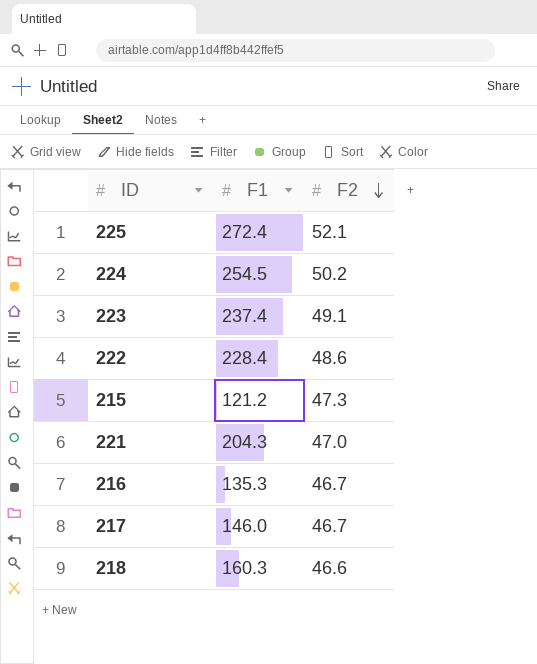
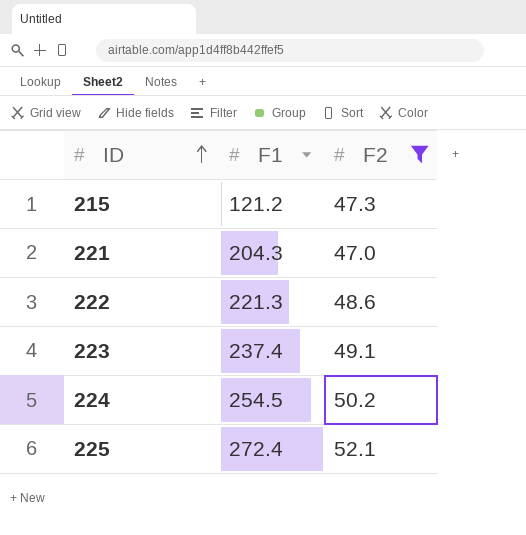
filter: none -> F2 >= 47.0
row order: F2 descending -> ID ascending
222 | F1: 228.4 -> 221.3

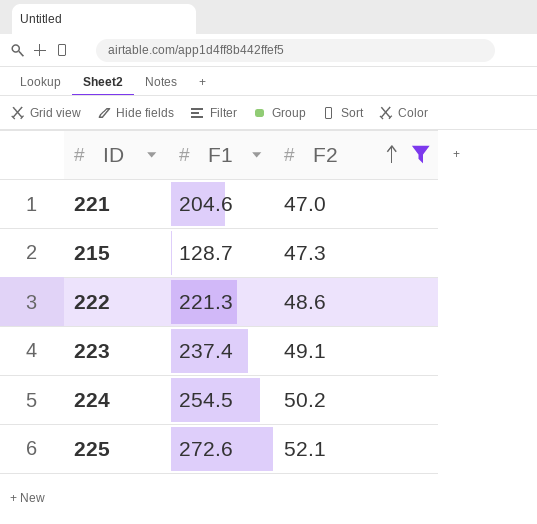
row order: ID ascending -> F2 ascending
221 | F1: 204.3 -> 204.6
215 | F1: 121.2 -> 128.7
225 | F1: 272.4 -> 272.6

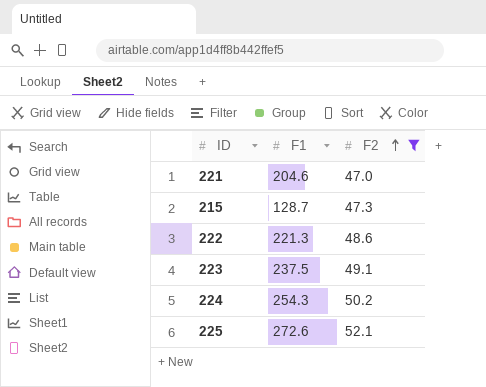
223 | F1: 237.4 -> 237.5
224 | F1: 254.5 -> 254.3

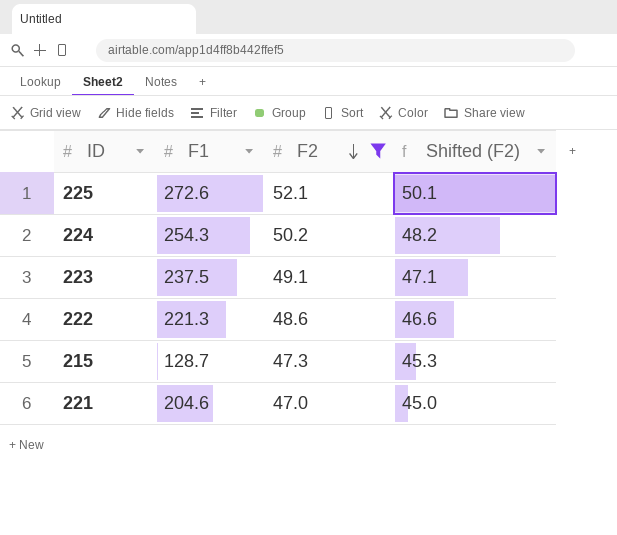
row order: F2 ascending -> F2 descending
column Shifted (F2) | formula: none -> [F2] - 2

